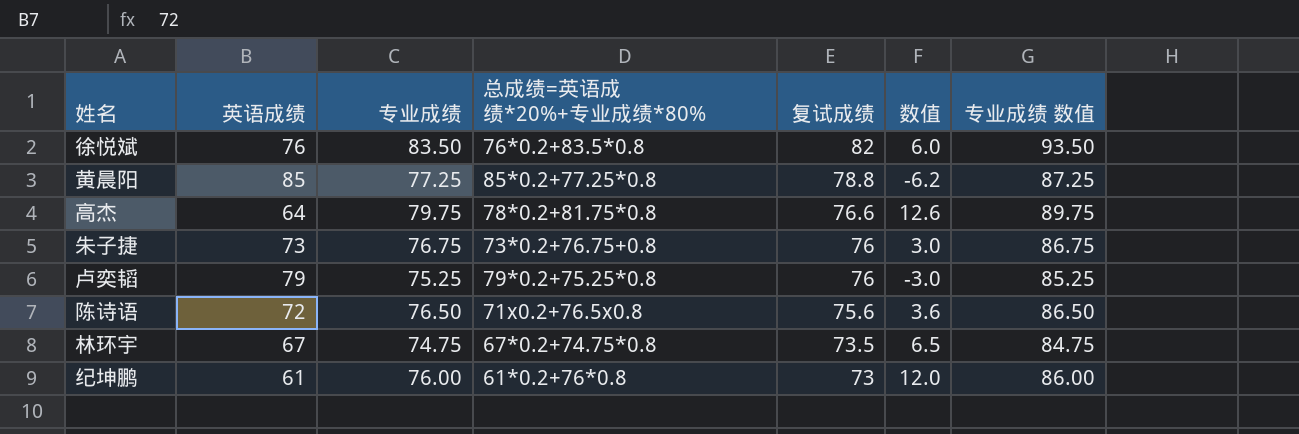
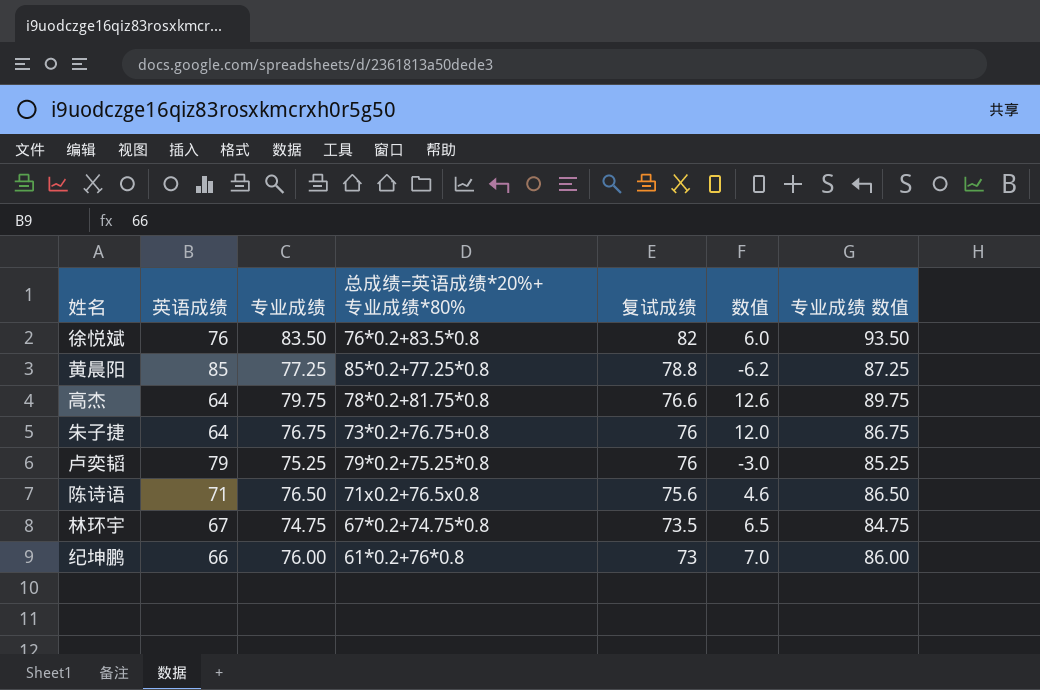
朱子捷 | 英语成绩: 73 -> 64
朱子捷 | 数值: 3.0 -> 12.0
陈诗语 | 英语成绩: 72 -> 71
陈诗语 | 数值: 3.6 -> 4.6
纪坤鹏 | 英语成绩: 61 -> 66
纪坤鹏 | 数值: 12.0 -> 7.0

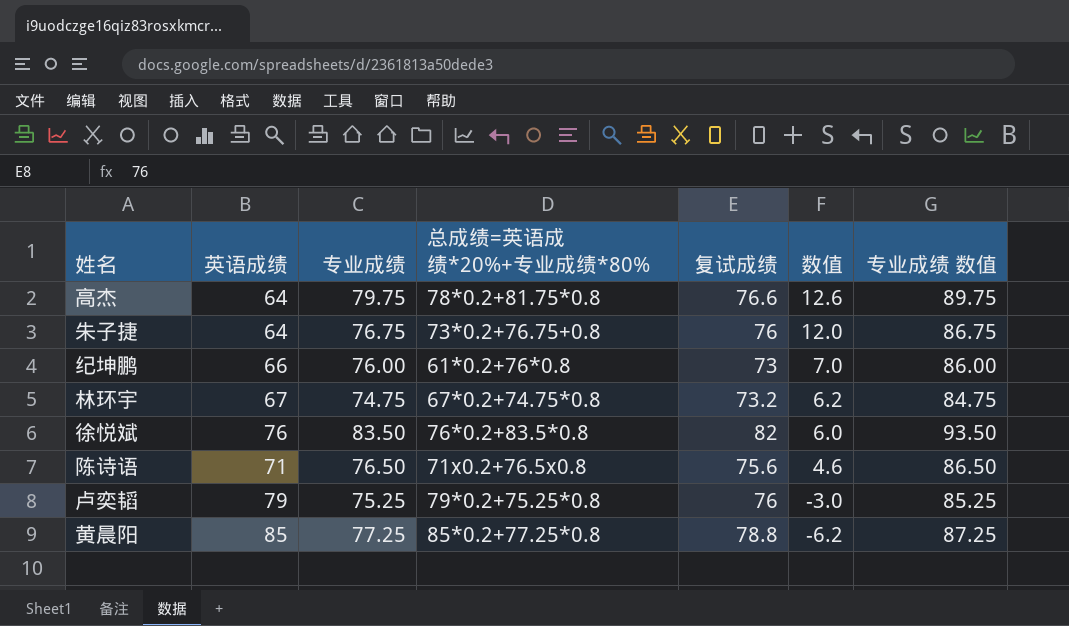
row order: 复试成绩 descending -> 数值 descending
林环宇 | 复试成绩: 73.5 -> 73.2
林环宇 | 数值: 6.5 -> 6.2

